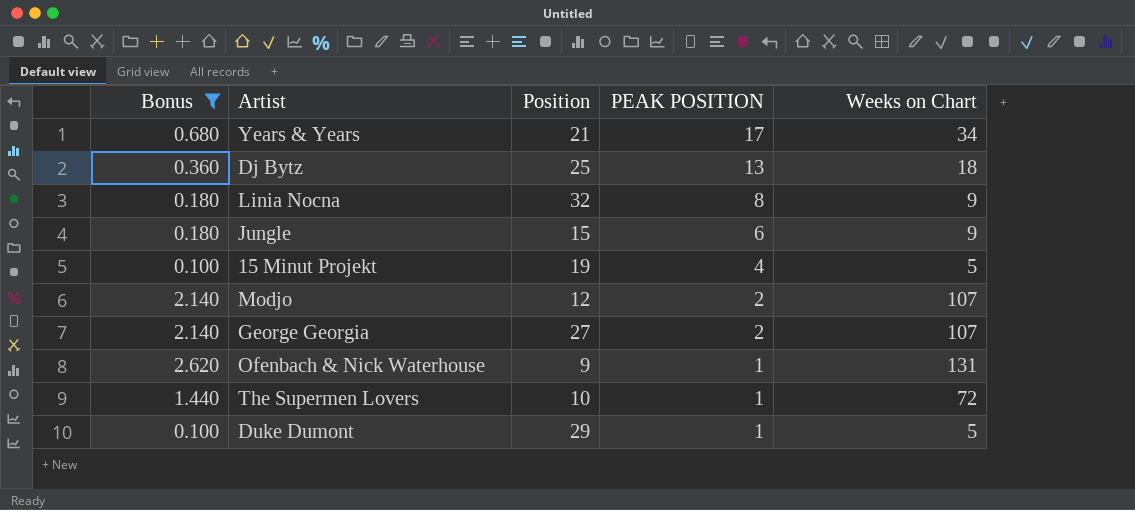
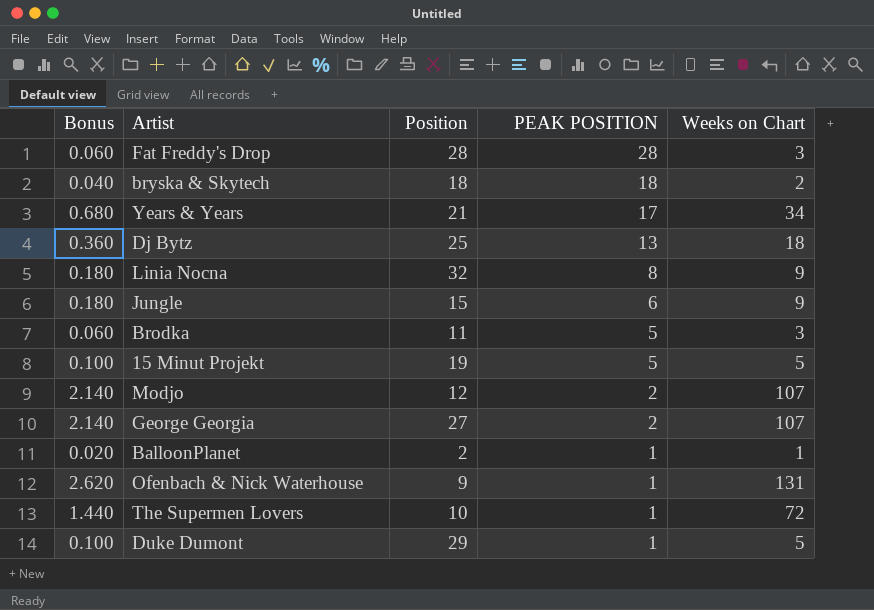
filter: Bonus >= 0.100 -> none
15 Minut Projekt | PEAK POSITION: 4 -> 5

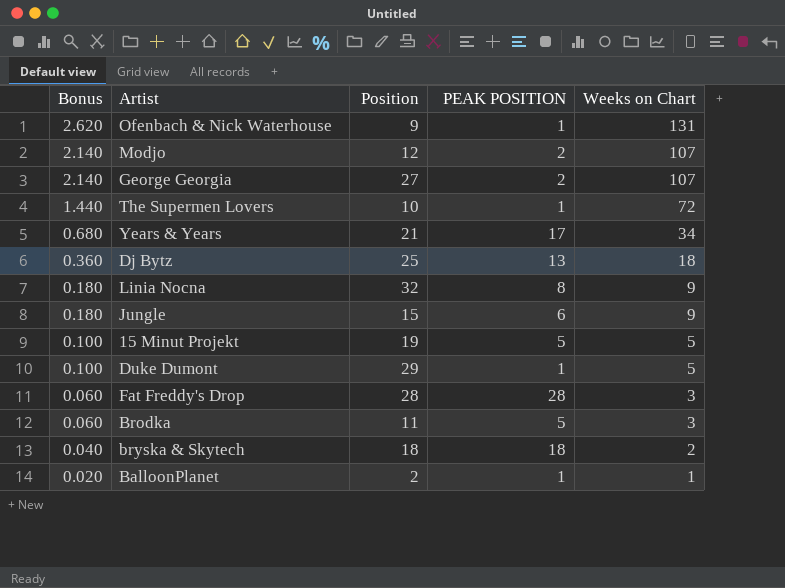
row order: PEAK POSITION descending -> Bonus descending

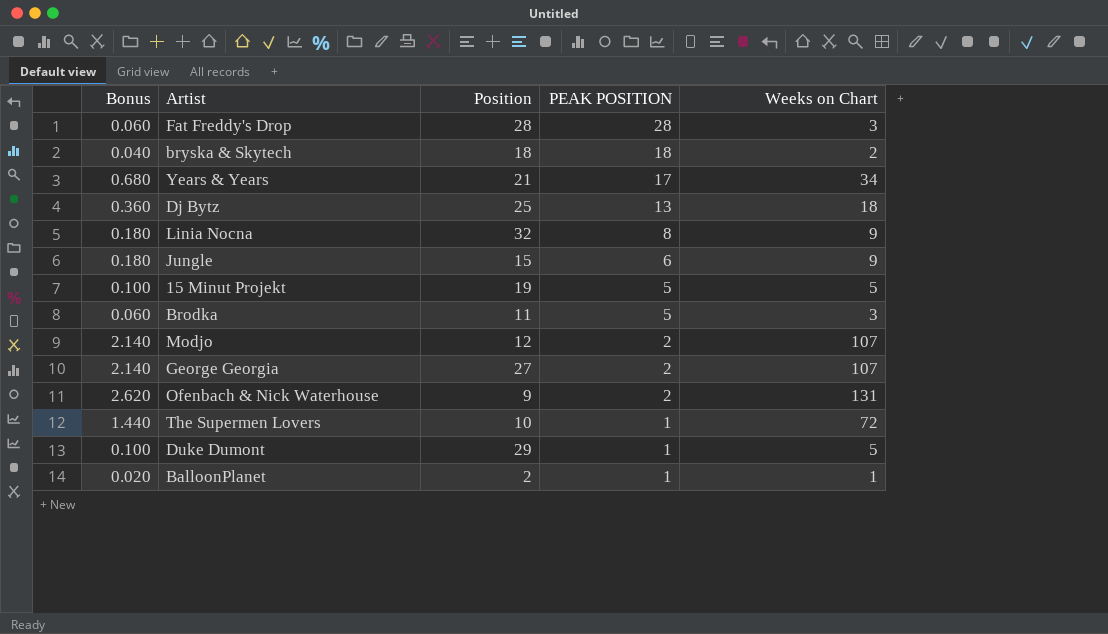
row order: Bonus descending -> PEAK POSITION descending
Ofenbach & Nick Waterhouse | PEAK POSITION: 1 -> 2

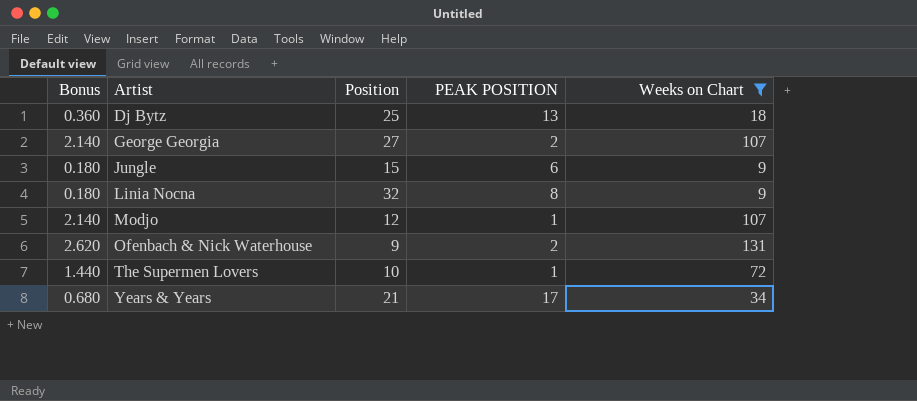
filter: none -> Weeks on Chart >= 9
row order: PEAK POSITION descending -> Artist ascending
Modjo | PEAK POSITION: 2 -> 1

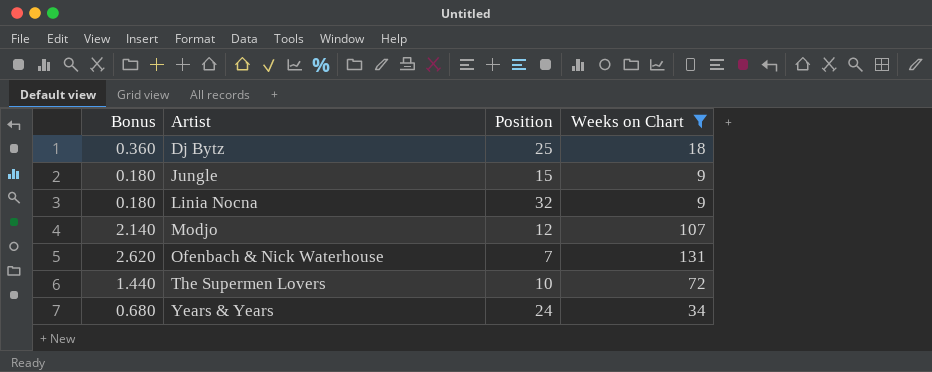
column PEAK POSITION | position: 4 -> none
row George Georgia: 2.140 | 27 | 2 | 107 -> none
Ofenbach & Nick Waterhouse | Position: 9 -> 7
Years & Years | Position: 21 -> 24

